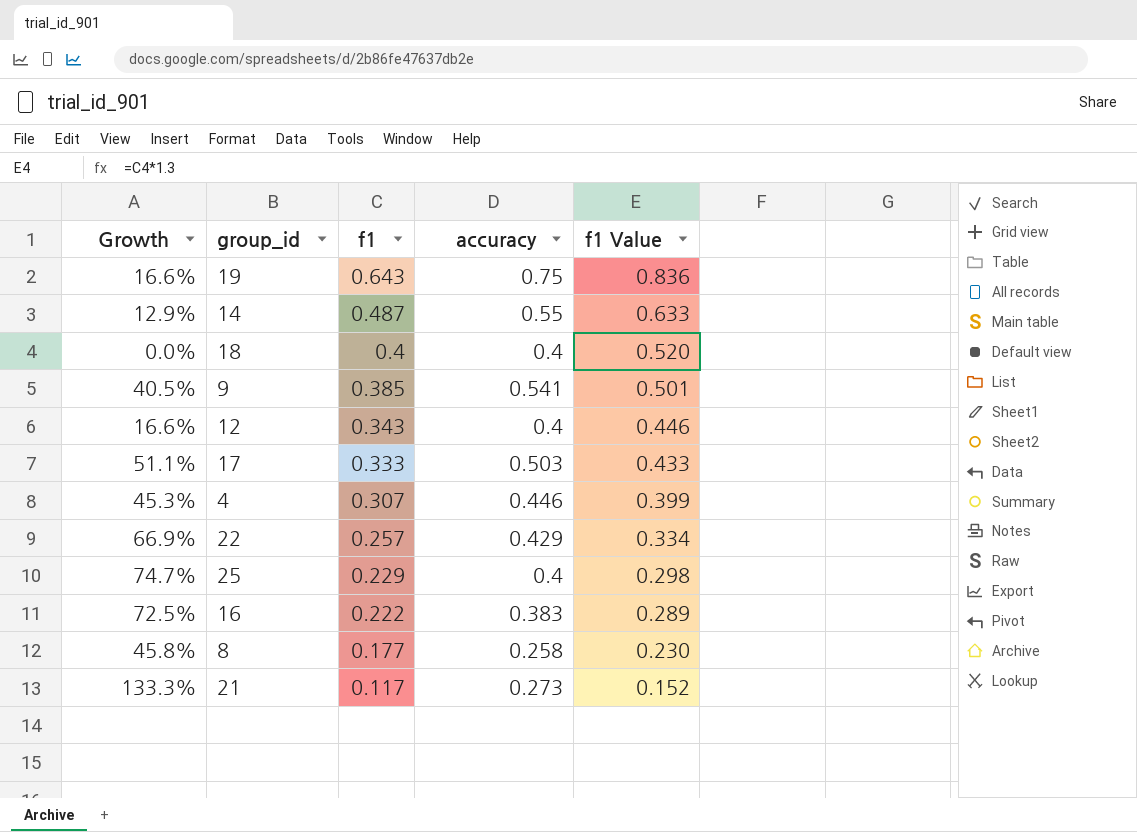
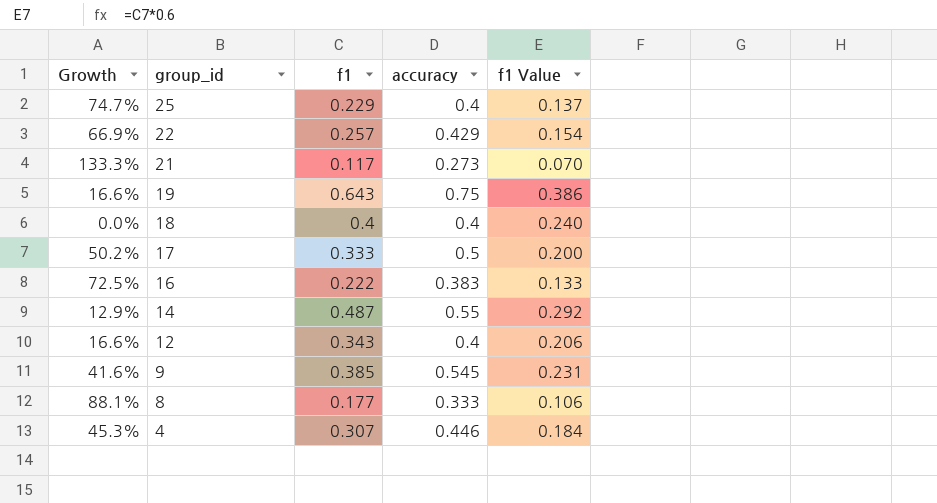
row order: f1 descending -> group_id descending
column f1 Value | formula: [f1] * 1.3 -> [f1] * 0.6
17 | Growth: 51.1% -> 50.2%
17 | accuracy: 0.503 -> 0.5
9 | Growth: 40.5% -> 41.6%
9 | accuracy: 0.541 -> 0.545
8 | Growth: 45.8% -> 88.1%
8 | accuracy: 0.258 -> 0.333

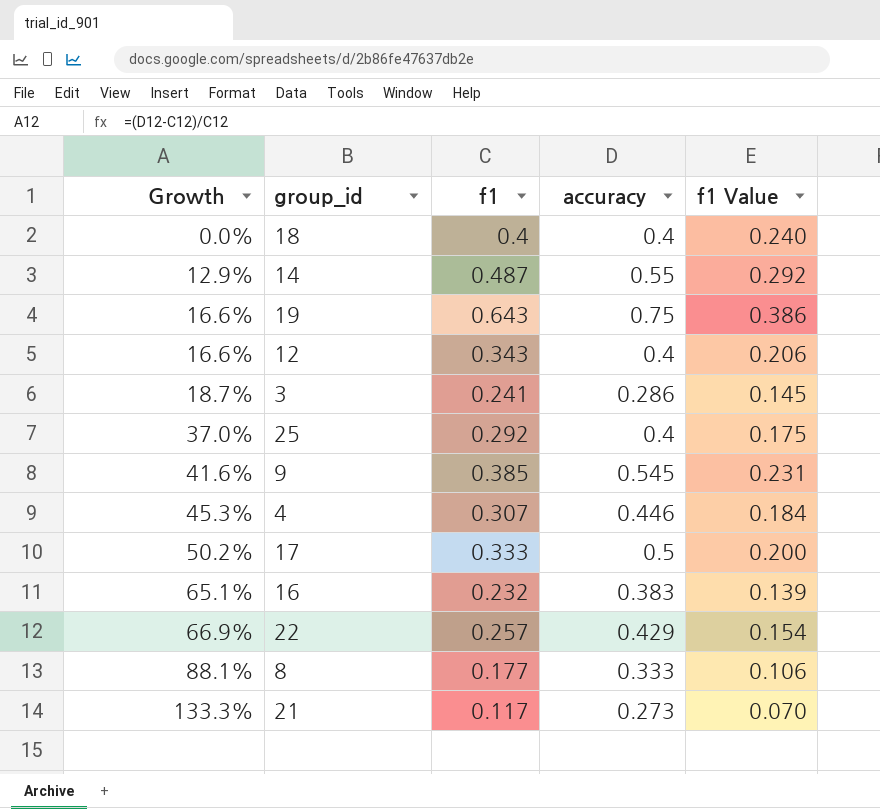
row order: group_id descending -> Growth ascending
row 3: none -> 18.7% | 0.241 | 0.286 | 0.145
25 | Growth: 74.7% -> 37.0%
25 | f1: 0.229 -> 0.292
25 | f1 Value: 0.137 -> 0.175
16 | Growth: 72.5% -> 65.1%
16 | f1: 0.222 -> 0.232
16 | f1 Value: 0.133 -> 0.139

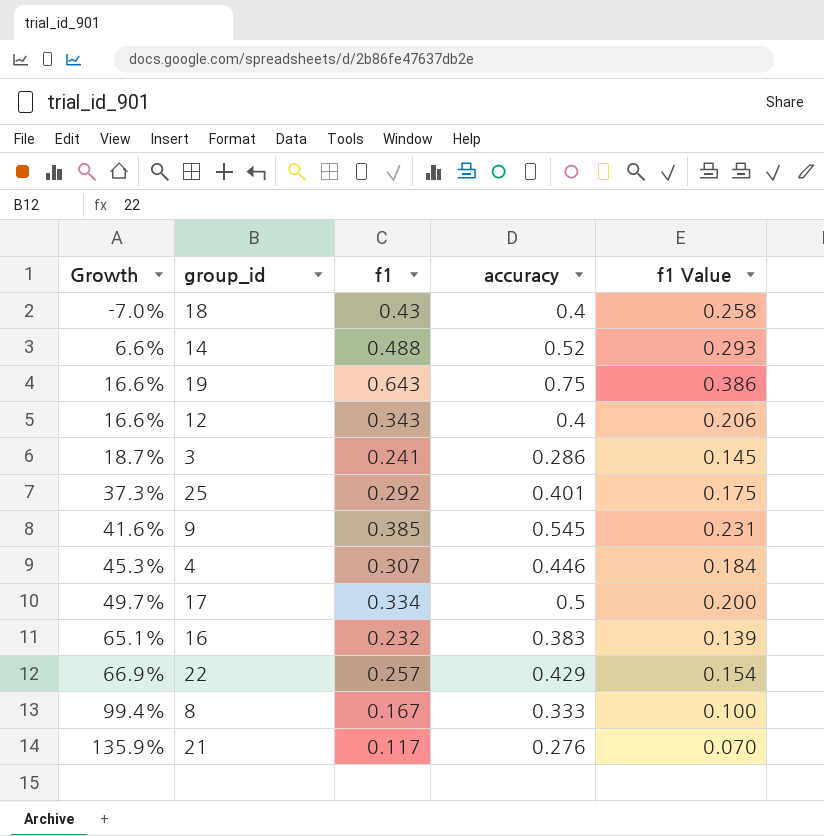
18 | Growth: 0.0% -> -7.0%
18 | f1: 0.4 -> 0.43
18 | f1 Value: 0.240 -> 0.258
14 | Growth: 12.9% -> 6.6%
14 | f1: 0.487 -> 0.488
14 | accuracy: 0.55 -> 0.52
14 | f1 Value: 0.292 -> 0.293
25 | Growth: 37.0% -> 37.3%
25 | accuracy: 0.4 -> 0.401
17 | Growth: 50.2% -> 49.7%
17 | f1: 0.333 -> 0.334
8 | Growth: 88.1% -> 99.4%
8 | f1: 0.177 -> 0.167
8 | f1 Value: 0.106 -> 0.100
21 | Growth: 133.3% -> 135.9%
21 | accuracy: 0.273 -> 0.276

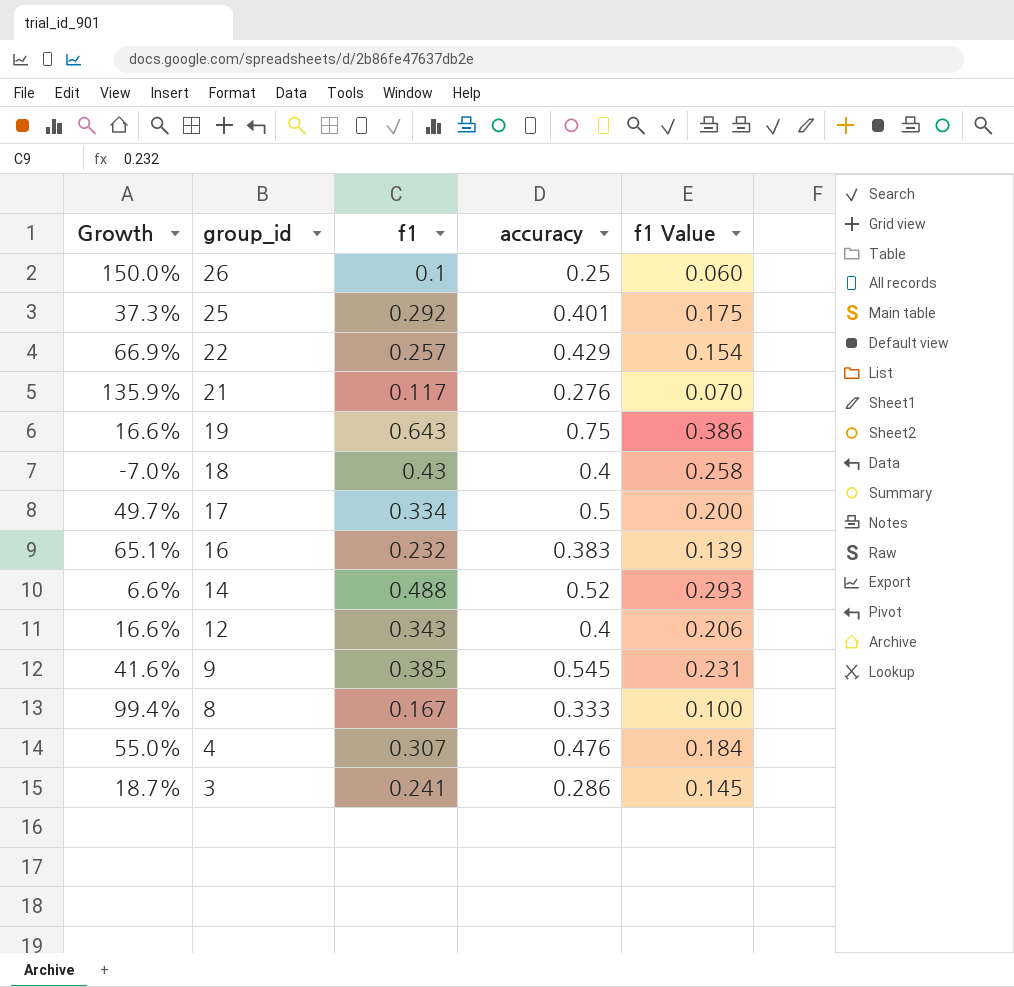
row order: Growth ascending -> group_id descending
row 26: none -> 150.0% | 0.1 | 0.25 | 0.060
4 | Growth: 45.3% -> 55.0%
4 | accuracy: 0.446 -> 0.476

